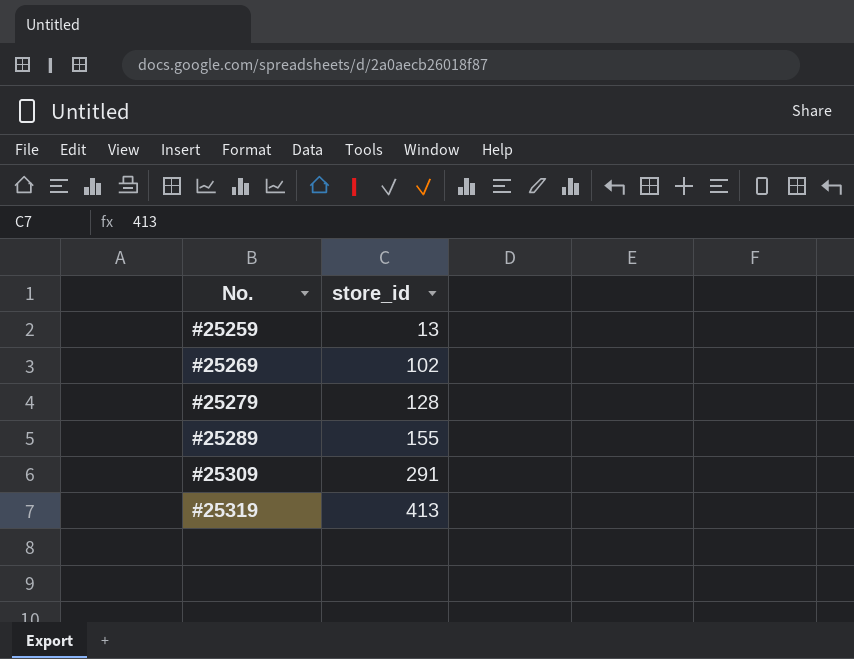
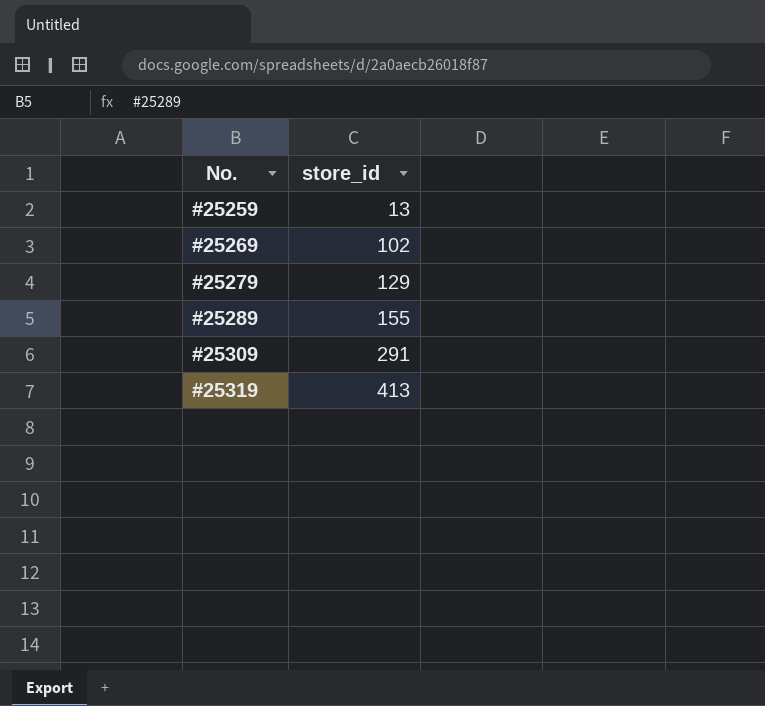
#25279 | store_id: 128 -> 129

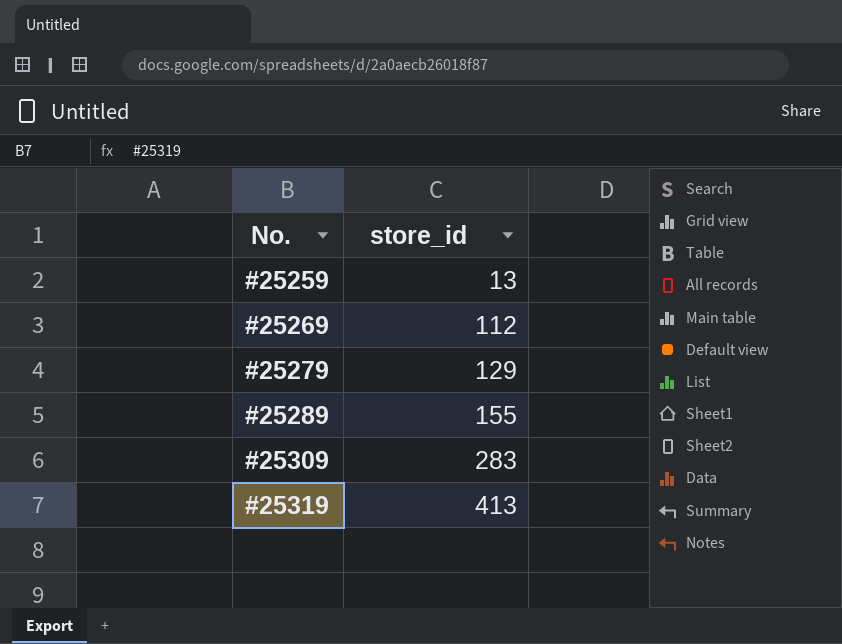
#25269 | store_id: 102 -> 112
#25309 | store_id: 291 -> 283

